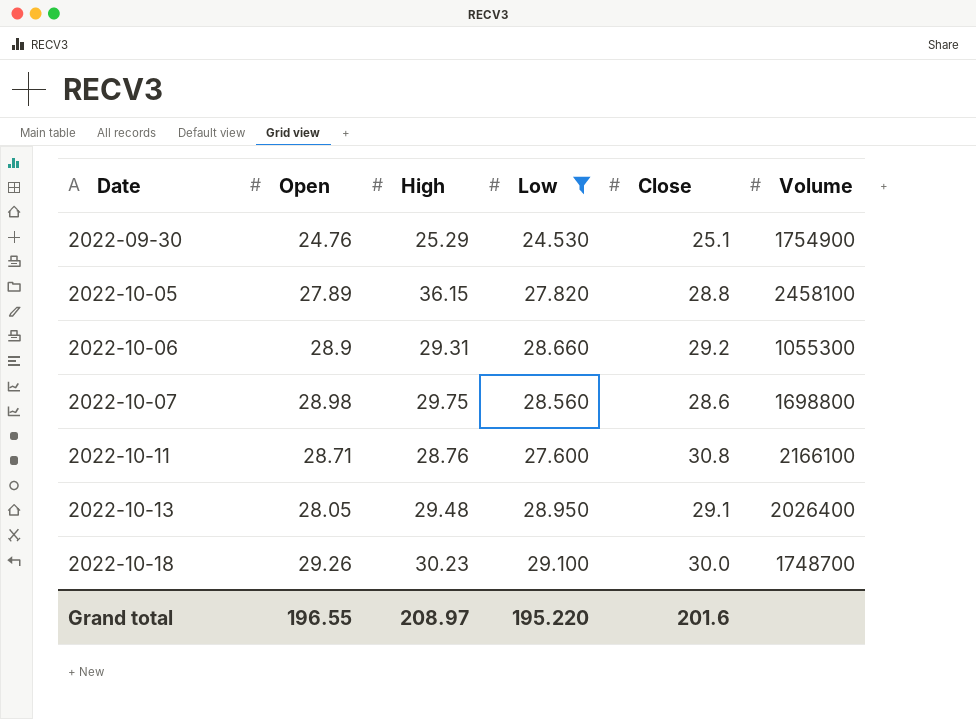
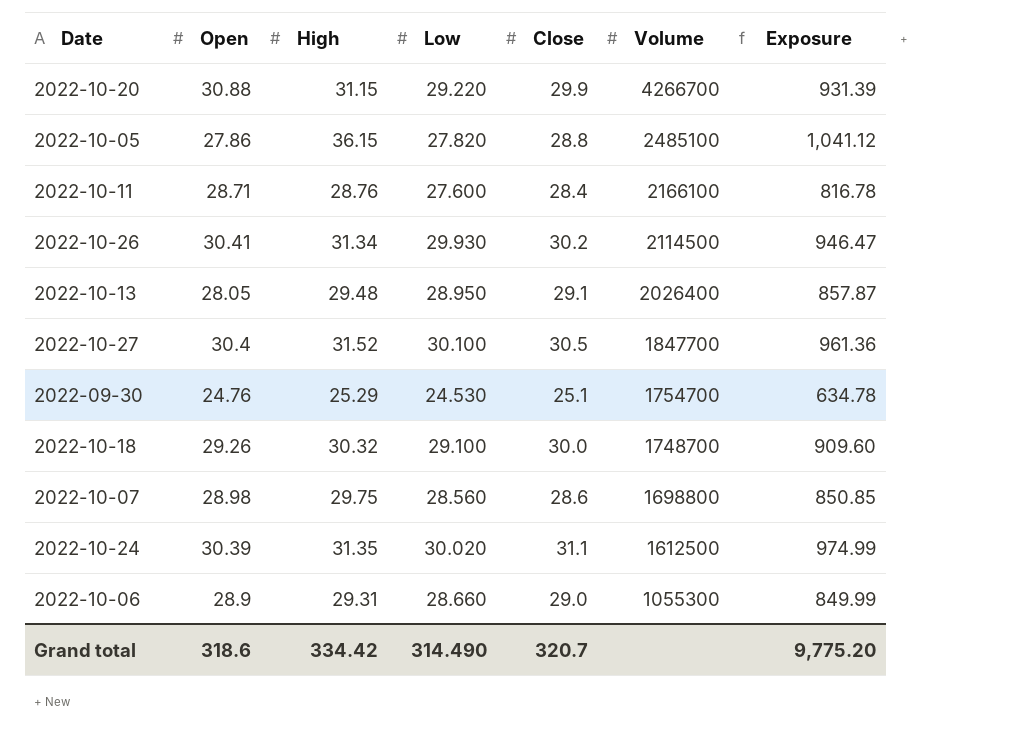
filter: Low <= 29.100 -> none
row order: Date ascending -> Volume descending
column Exposure | formula: none -> [High] * [Close]
2022-10-05 | Open: 27.89 -> 27.86
2022-10-05 | Volume: 2458100 -> 2485100
2022-10-11 | Close: 30.8 -> 28.4
2022-09-30 | Volume: 1754900 -> 1754700
2022-10-18 | High: 30.23 -> 30.32
2022-10-06 | Close: 29.2 -> 29.0
Grand total | Open: 196.55 -> 318.6
Grand total | High: 208.97 -> 334.42
Grand total | Low: 195.220 -> 314.490
Grand total | Close: 201.6 -> 320.7

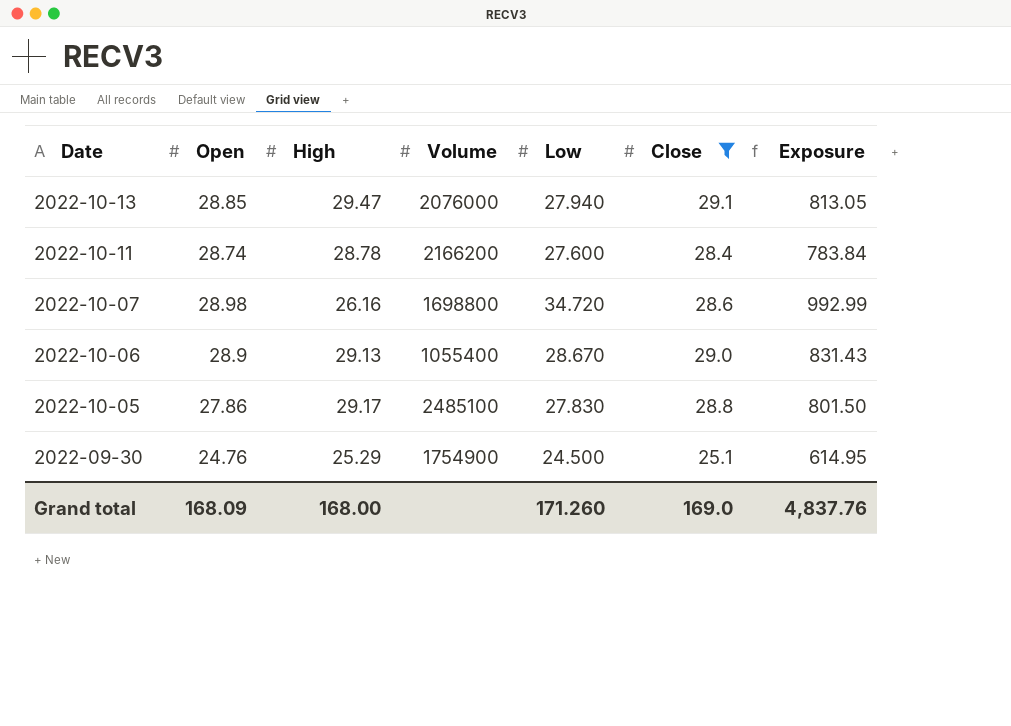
filter: none -> Close <= 29.1
row order: Volume descending -> Date descending
column Volume | position: 6 -> 4
column Exposure | formula: [High] * [Close] -> [Low] * [Close]
2022-10-13 | Open: 28.05 -> 28.85
2022-10-13 | High: 29.48 -> 29.47
2022-10-13 | Volume: 2026400 -> 2076000
2022-10-13 | Low: 28.950 -> 27.940
2022-10-11 | Open: 28.71 -> 28.74
2022-10-11 | High: 28.76 -> 28.78
2022-10-11 | Volume: 2166100 -> 2166200
2022-10-07 | High: 29.75 -> 26.16
2022-10-07 | Low: 28.560 -> 34.720
2022-10-06 | High: 29.31 -> 29.13
2022-10-06 | Volume: 1055300 -> 1055400
2022-10-06 | Low: 28.660 -> 28.670
2022-10-05 | High: 36.15 -> 29.17
2022-10-05 | Low: 27.820 -> 27.830
2022-09-30 | Volume: 1754700 -> 1754900
2022-09-30 | Low: 24.530 -> 24.500
Grand total | Open: 318.6 -> 168.09
Grand total | High: 334.42 -> 168.00
Grand total | Low: 314.490 -> 171.260
Grand total | Close: 320.7 -> 169.0
Grand total | Exposure: 9,775.20 -> 4,837.76

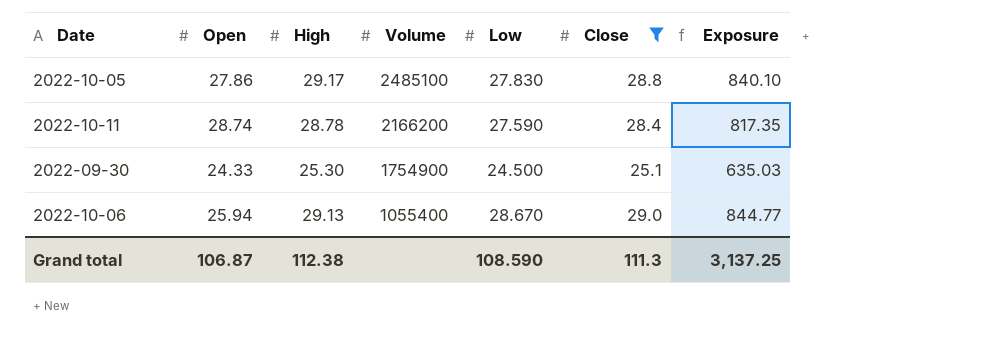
row order: Date descending -> Volume descending
column Exposure | formula: [Low] * [Close] -> [High] * [Close]
row 2022-10-13: 28.85 | 29.47 | 2076000 | 27.940 | 29.1 | 813.05 -> none
row 2022-10-07: 28.98 | 26.16 | 1698800 | 34.720 | 28.6 | 992.99 -> none
2022-10-11 | Low: 27.600 -> 27.590
2022-09-30 | Open: 24.76 -> 24.33
2022-09-30 | High: 25.29 -> 25.30
2022-10-06 | Open: 28.9 -> 25.94
Grand total | Open: 168.09 -> 106.87
Grand total | High: 168.00 -> 112.38
Grand total | Low: 171.260 -> 108.590
Grand total | Close: 169.0 -> 111.3
Grand total | Exposure: 4,837.76 -> 3,137.25

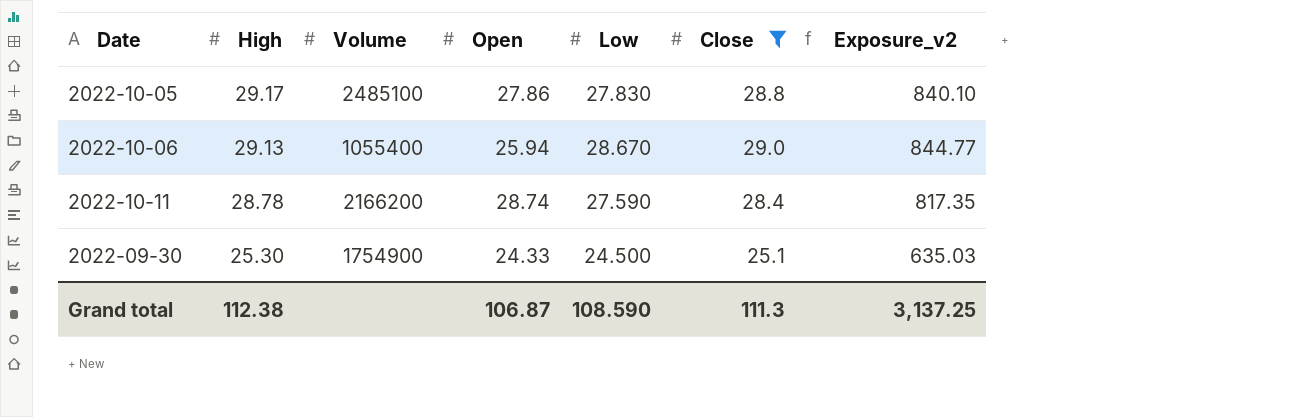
row order: Volume descending -> High descending
column Open | position: 2 -> 4
column name: Exposure -> Exposure_v2

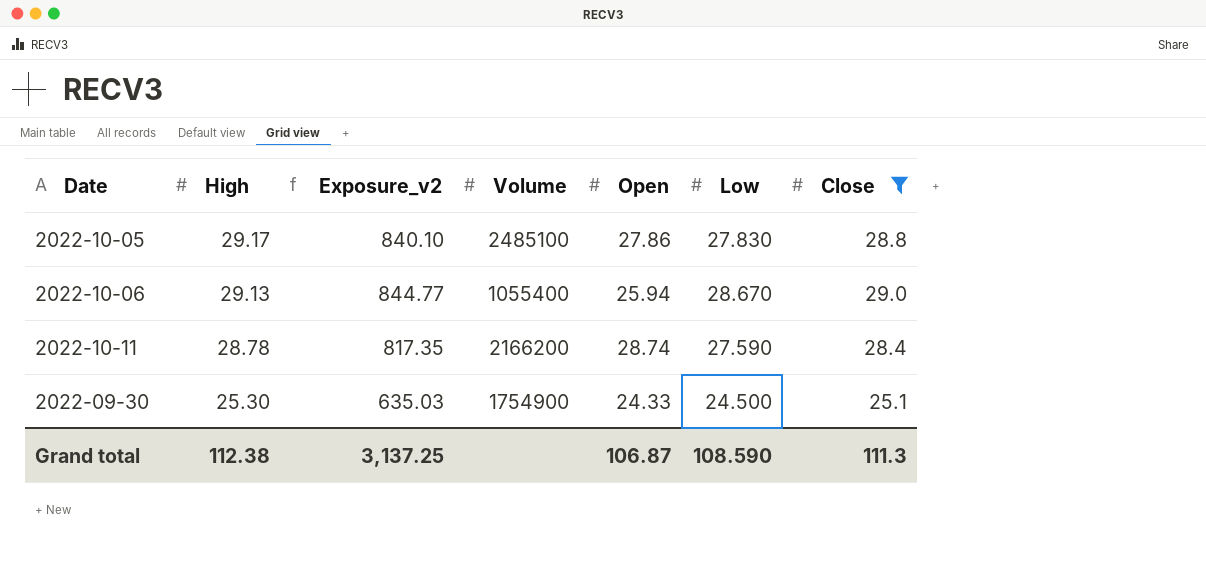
column Exposure_v2 | position: 7 -> 3

